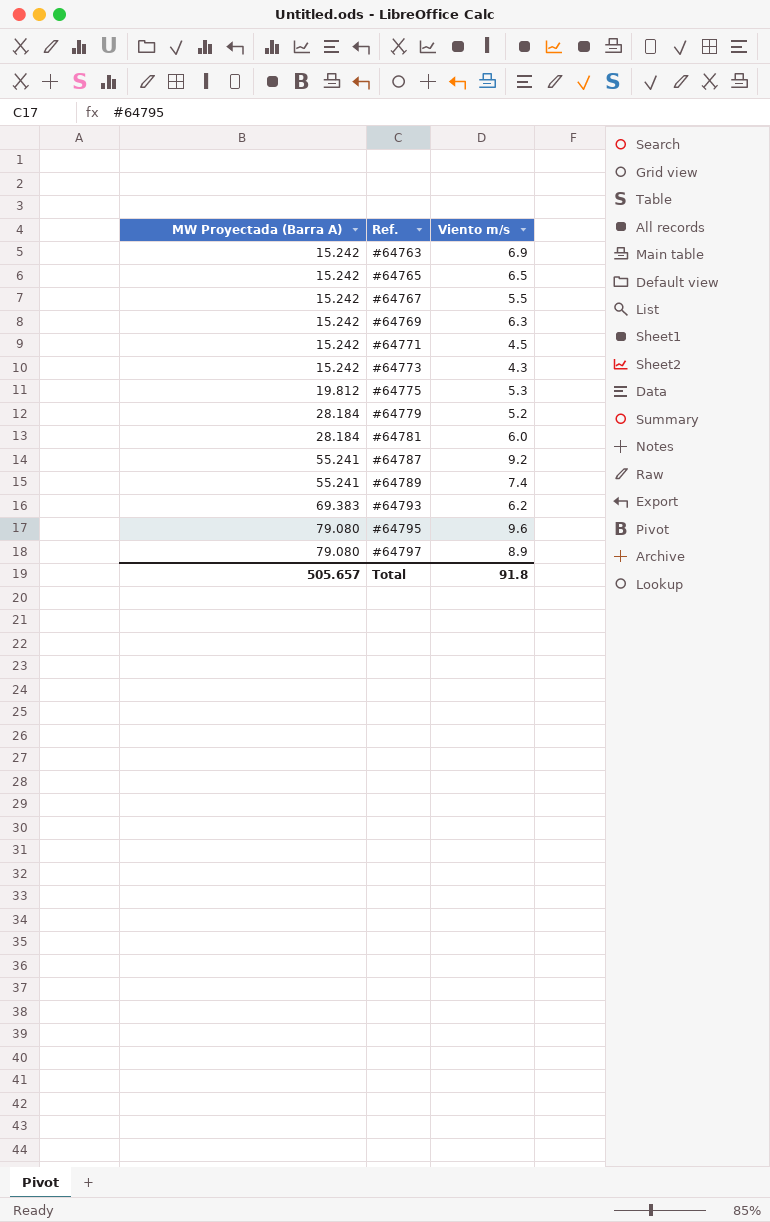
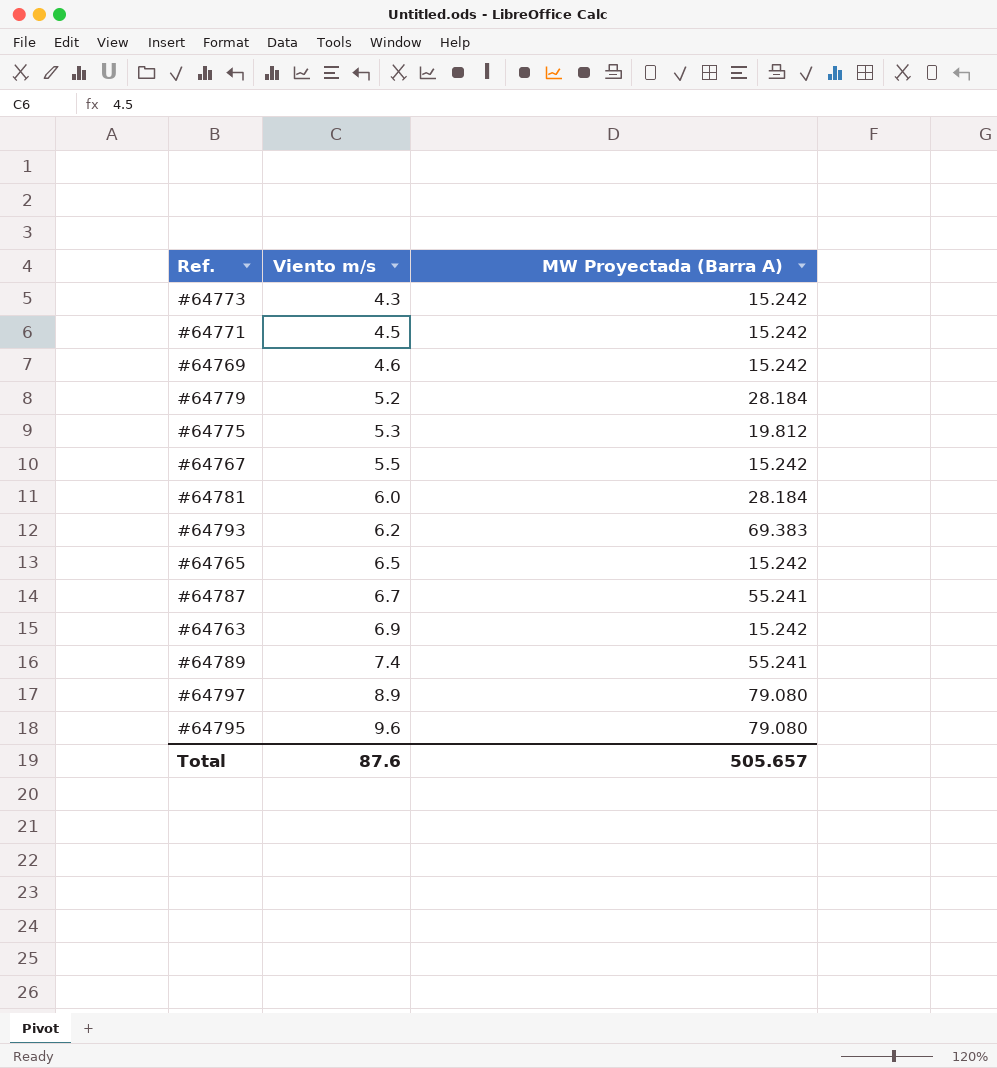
row order: MW Proyectada (Barra A) ascending -> Viento m/s ascending
column MW Proyectada (Barra A) | position: 1 -> 3
#64769 | Viento m/s: 6.3 -> 4.6
#64787 | Viento m/s: 9.2 -> 6.7
Total | Viento m/s: 91.8 -> 87.6

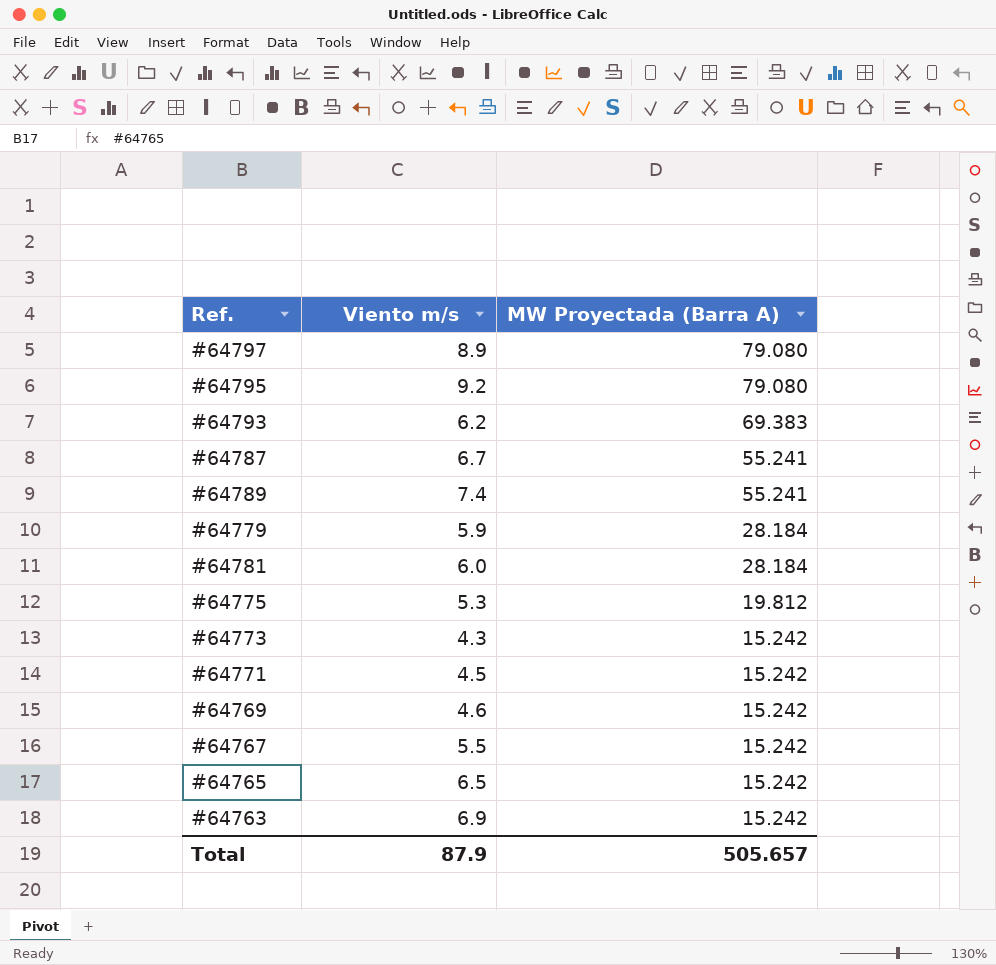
row order: Viento m/s ascending -> MW Proyectada (Barra A) descending
#64795 | Viento m/s: 9.6 -> 9.2
#64779 | Viento m/s: 5.2 -> 5.9
Total | Viento m/s: 87.6 -> 87.9

